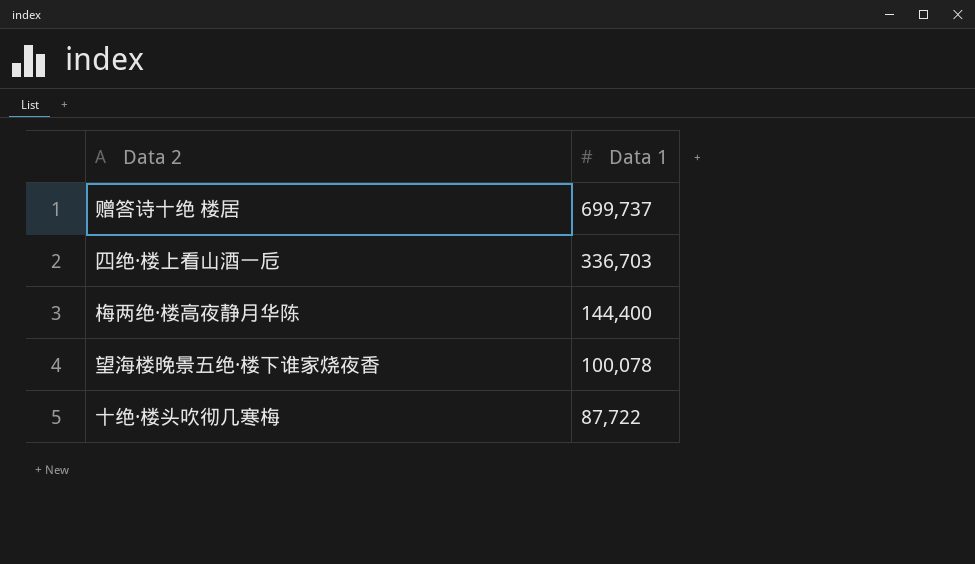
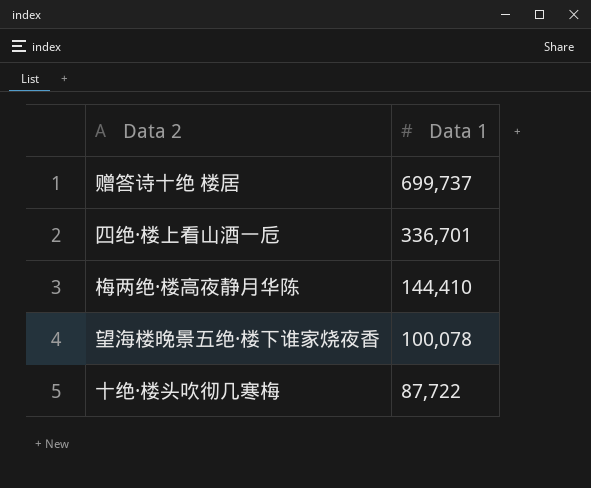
四绝·楼上看山酒一卮 | Data 1: 336,703 -> 336,701
梅两绝·楼高夜静月华陈 | Data 1: 144,400 -> 144,410

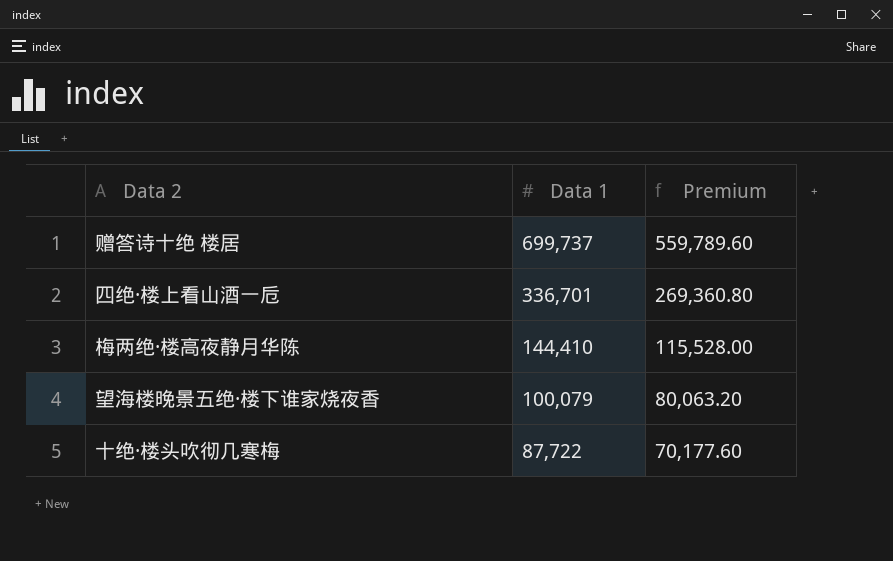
column Premium | formula: none -> [Data 1] * 0.8
望海楼晚景五绝·楼下谁家烧夜香 | Data 1: 100,078 -> 100,079

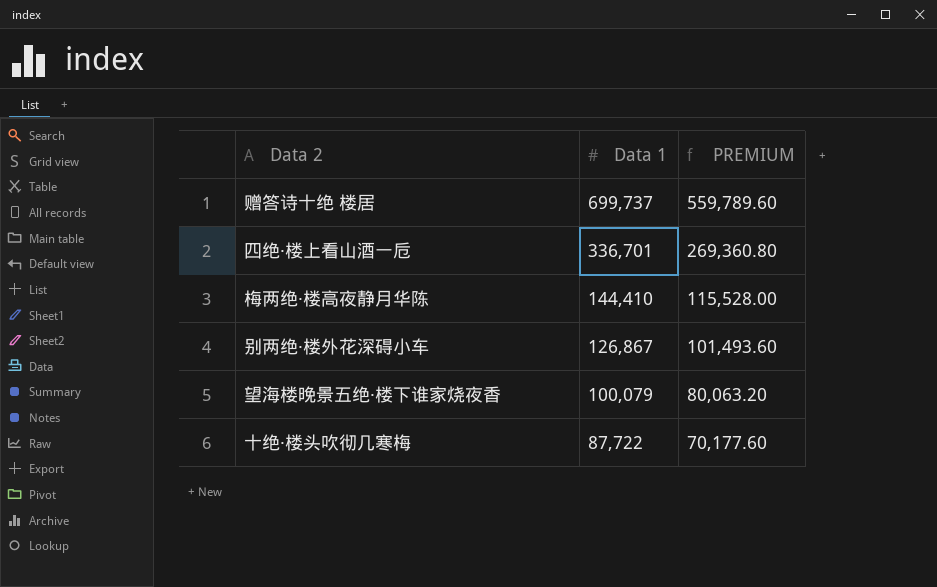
column name: Premium -> PREMIUM
row 别两绝·楼外花深碍小车: none -> 126,867 | 101,493.60

